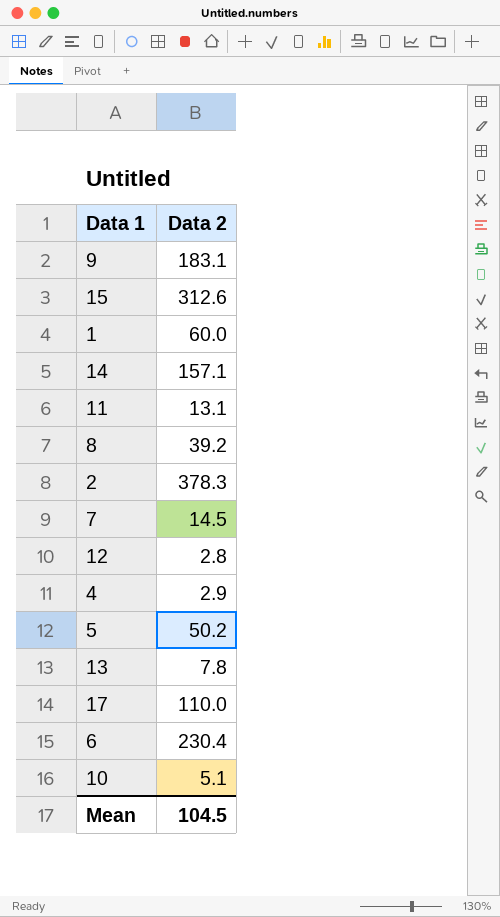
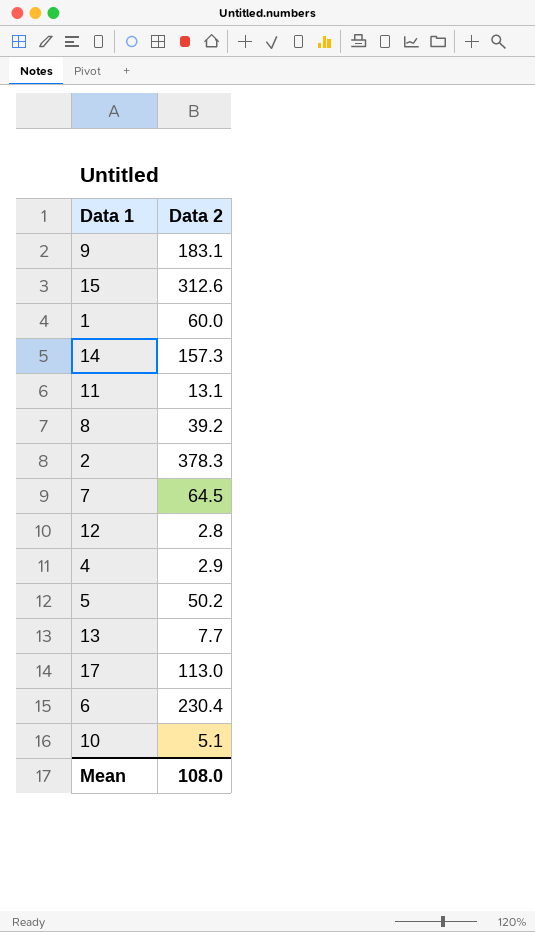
14 | Data 2: 157.1 -> 157.3
7 | Data 2: 14.5 -> 64.5
13 | Data 2: 7.8 -> 7.7
17 | Data 2: 110.0 -> 113.0
Mean | Data 2: 104.5 -> 108.0

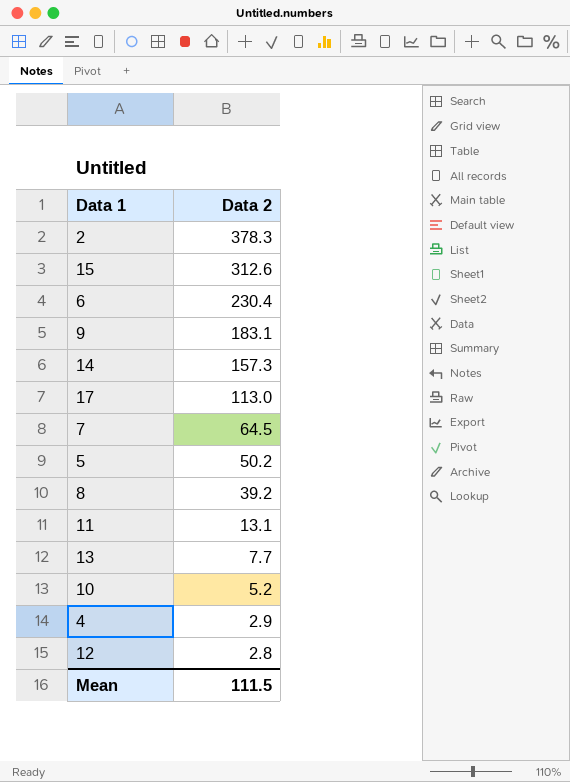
row order: none -> Data 2 descending
row 1: 60.0 -> none
10 | Data 2: 5.1 -> 5.2
Mean | Data 2: 108.0 -> 111.5

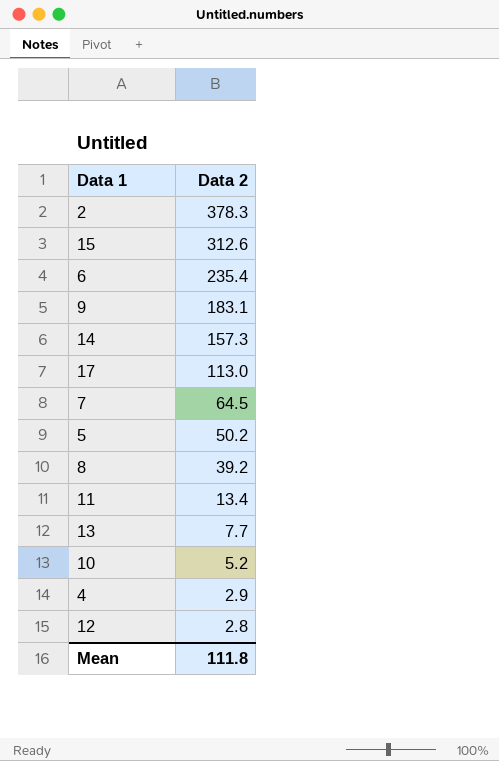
6 | Data 2: 230.4 -> 235.4
11 | Data 2: 13.1 -> 13.4
Mean | Data 2: 111.5 -> 111.8

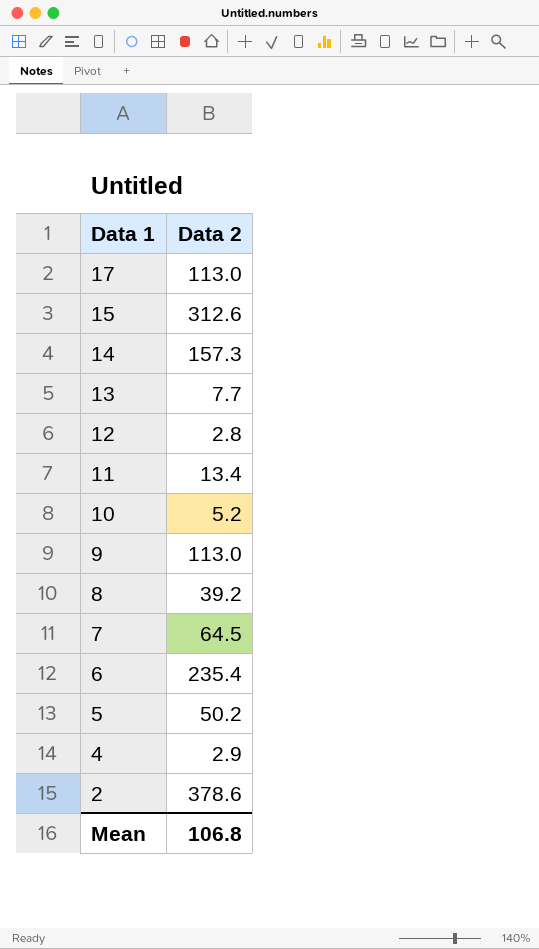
row order: Data 2 descending -> Data 1 descending
9 | Data 2: 183.1 -> 113.0
2 | Data 2: 378.3 -> 378.6
Mean | Data 2: 111.8 -> 106.8

